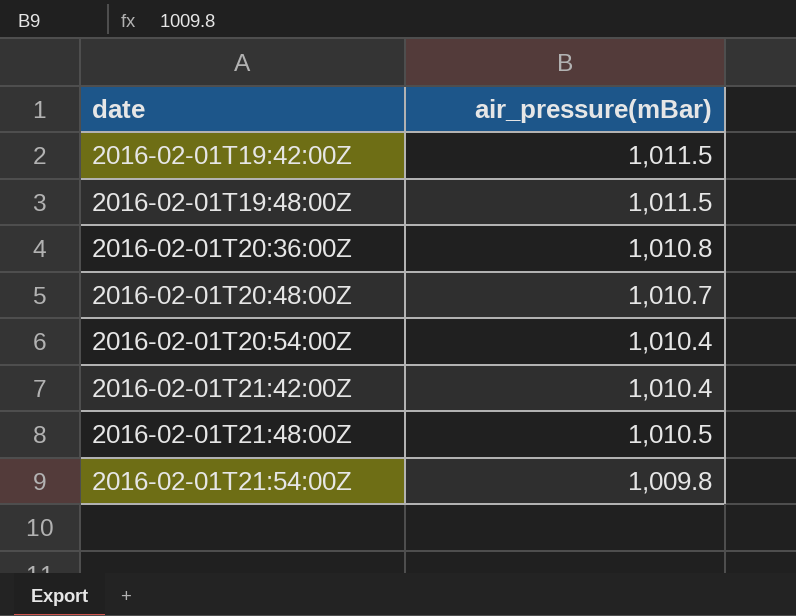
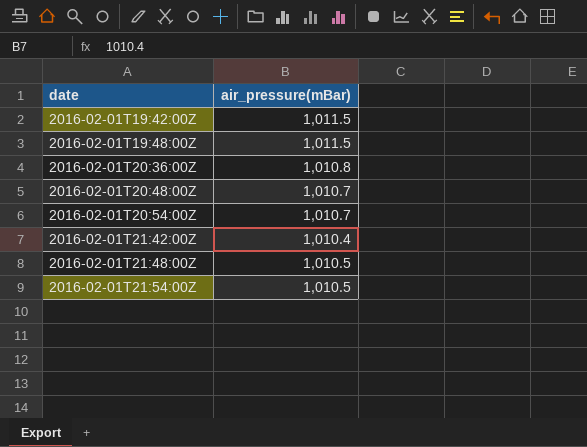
2016-02-01T20:54:00Z | air_pressure(mBar): 1,010.4 -> 1,010.7
2016-02-01T21:54:00Z | air_pressure(mBar): 1,009.8 -> 1,010.5

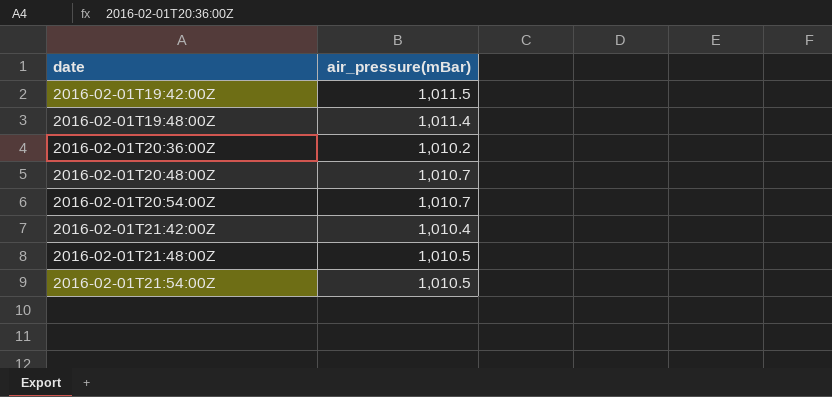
2016-02-01T19:48:00Z | air_pressure(mBar): 1,011.5 -> 1,011.4
2016-02-01T20:36:00Z | air_pressure(mBar): 1,010.8 -> 1,010.2

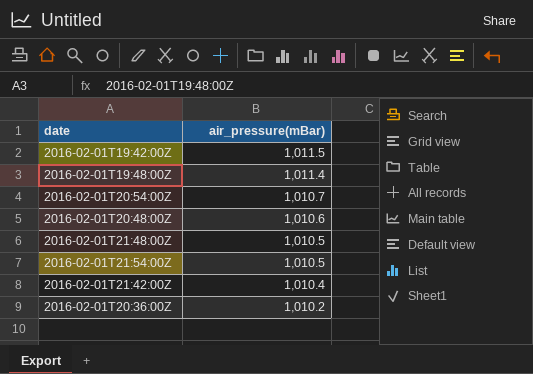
row order: date ascending -> air_pressure(mBar) descending
2016-02-01T20:48:00Z | air_pressure(mBar): 1,010.7 -> 1,010.6

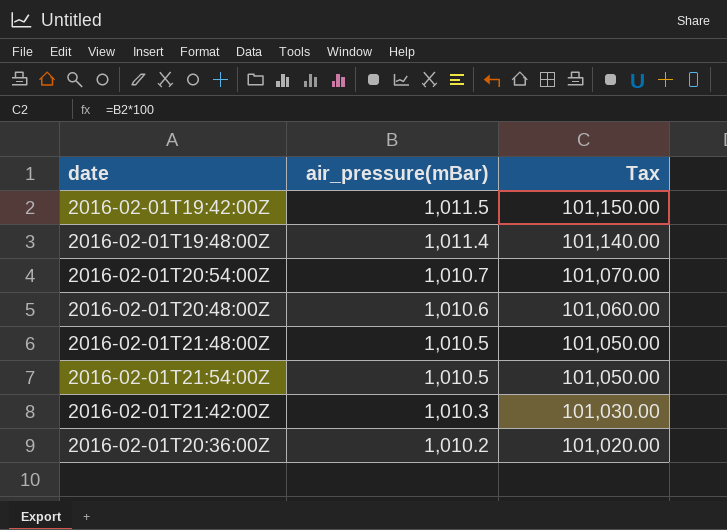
column Tax | formula: none -> [air_pressure(mBar)] * 100
2016-02-01T21:42:00Z | air_pressure(mBar): 1,010.4 -> 1,010.3

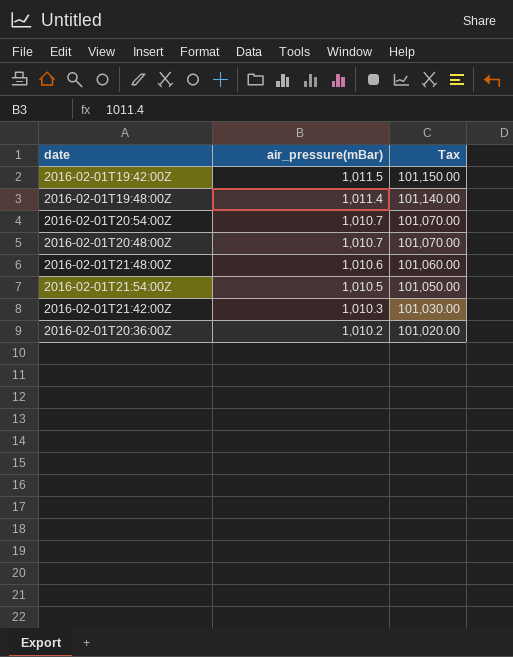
2016-02-01T20:48:00Z | air_pressure(mBar): 1,010.6 -> 1,010.7
2016-02-01T20:48:00Z | Tax: 101,060.00 -> 101,070.00
2016-02-01T21:48:00Z | air_pressure(mBar): 1,010.5 -> 1,010.6
2016-02-01T21:48:00Z | Tax: 101,050.00 -> 101,060.00

